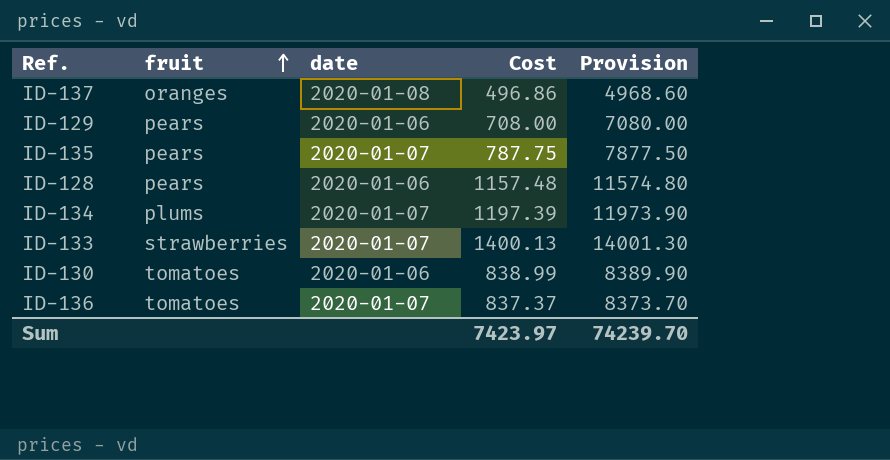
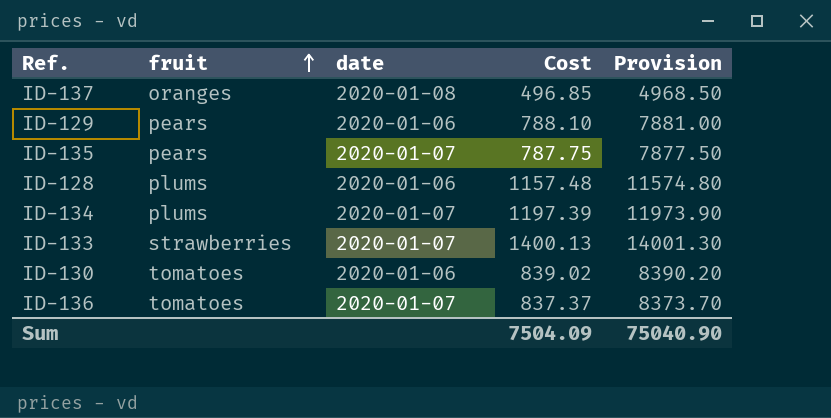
ID-137 | Cost: 496.86 -> 496.85
ID-137 | Provision: 4968.60 -> 4968.50
ID-129 | Cost: 708.00 -> 788.10
ID-129 | Provision: 7080.00 -> 7881.00
ID-128 | fruit: pears -> plums
ID-130 | Cost: 838.99 -> 839.02
ID-130 | Provision: 8389.90 -> 8390.20
Sum | Cost: 7423.97 -> 7504.09
Sum | Provision: 74239.70 -> 75040.90

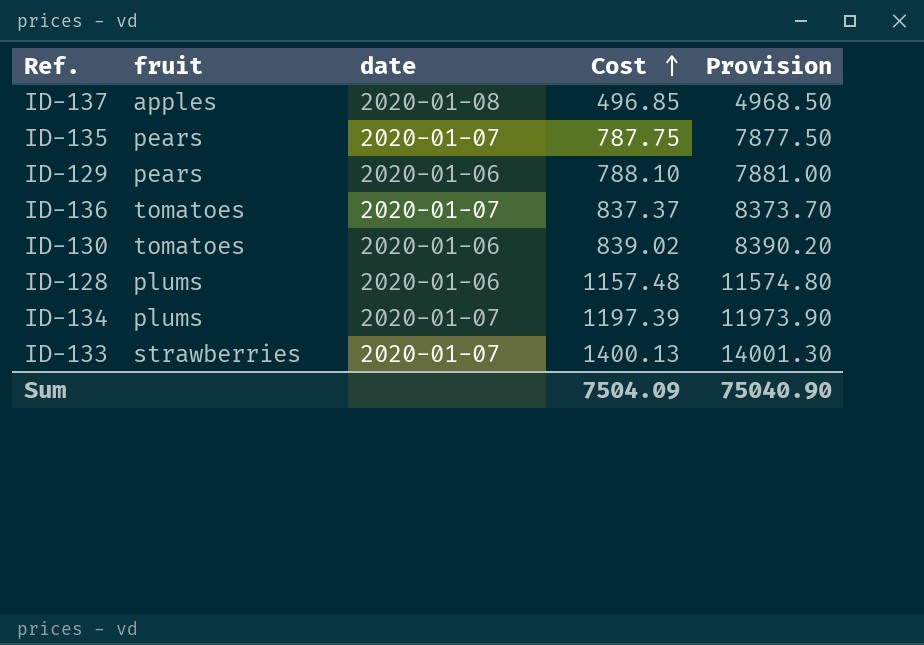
row order: fruit ascending -> Cost ascending
ID-137 | fruit: oranges -> apples

